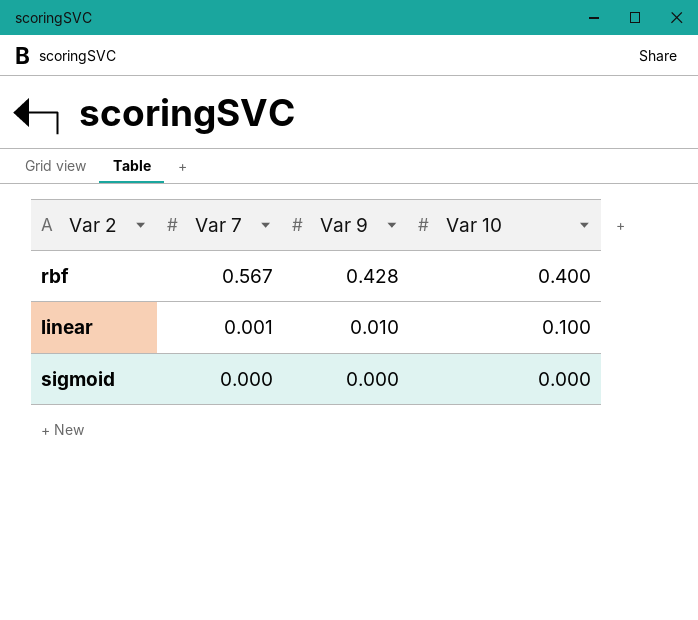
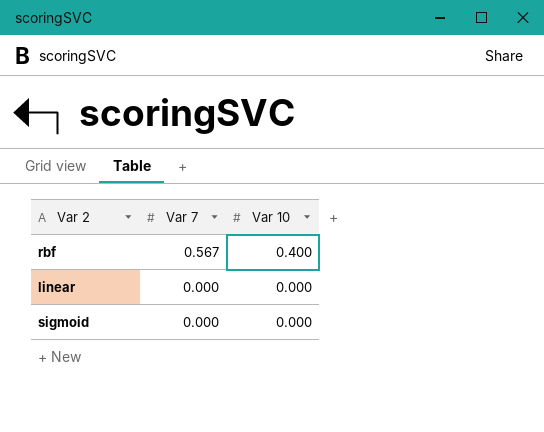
column Var 9 | position: 3 -> none
linear | Var 7: 0.001 -> 0.000
linear | Var 10: 0.100 -> 0.000

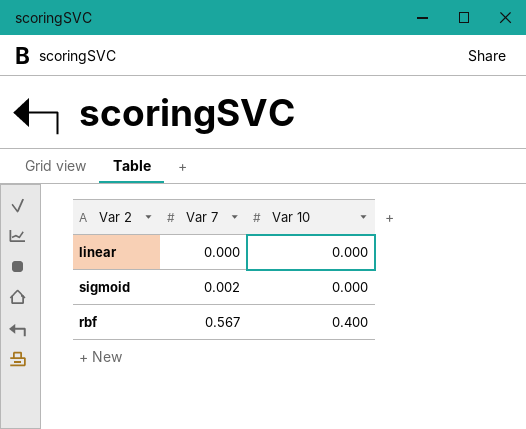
row order: Var 7 descending -> Var 7 ascending
sigmoid | Var 7: 0.000 -> 0.002

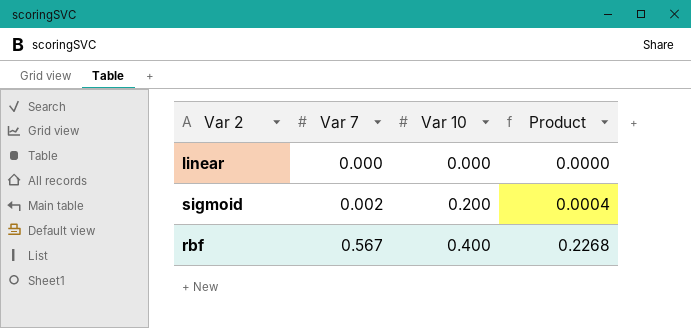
column Product | formula: none -> [Var 7] * [Var 10]
sigmoid | Var 10: 0.000 -> 0.200

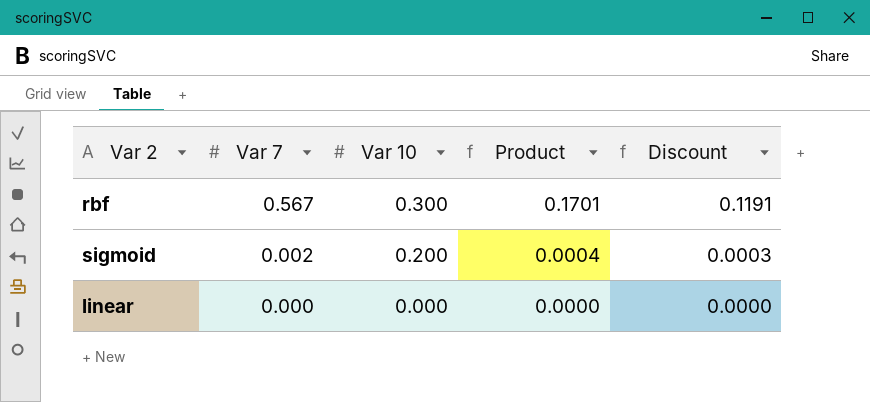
row order: Var 7 ascending -> Var 7 descending
column Discount | formula: none -> [Product] * 0.7
rbf | Var 10: 0.400 -> 0.300
rbf | Product: 0.2268 -> 0.1701

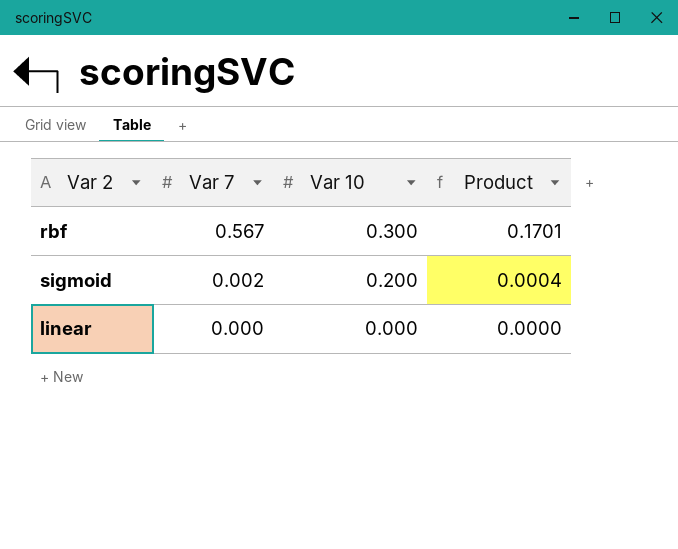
column Discount | formula: [Product] * 0.7 -> none

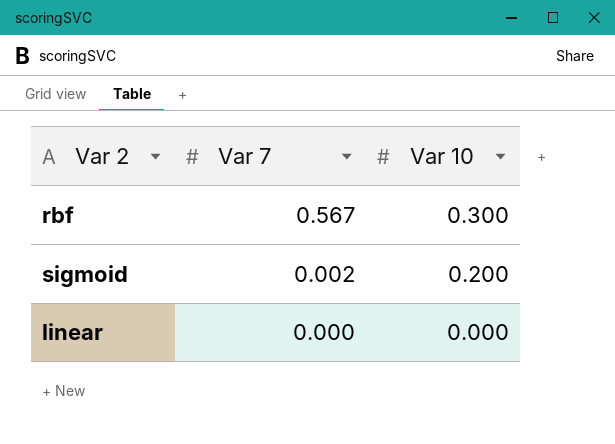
column Product | formula: [Var 7] * [Var 10] -> none

